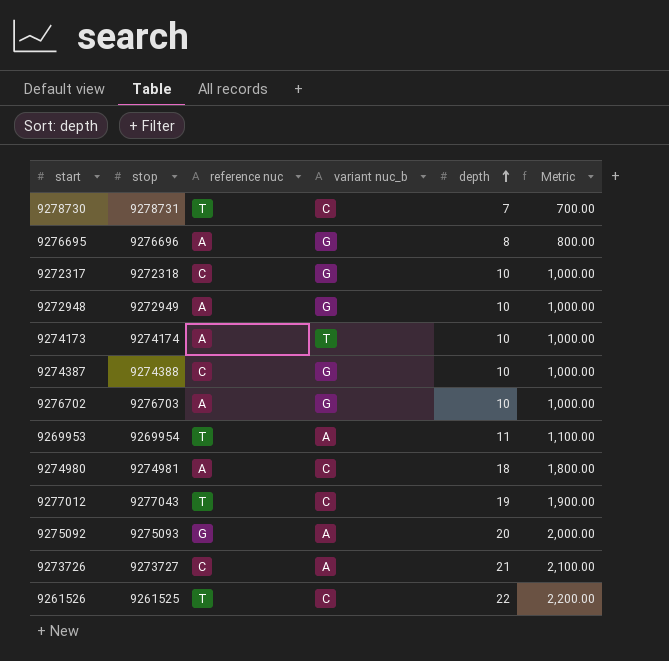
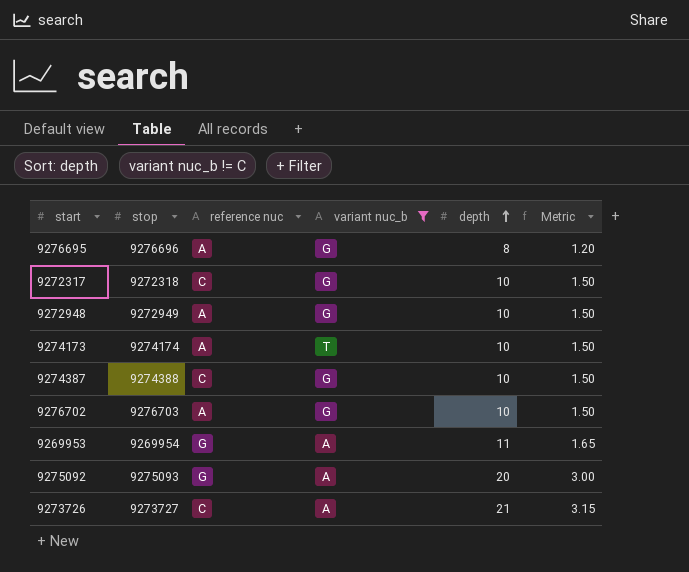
filter: none -> variant nuc_b != C
column Metric | formula: [depth] * 100 -> [depth] * 0.15
9269953 | reference nuc: T -> G

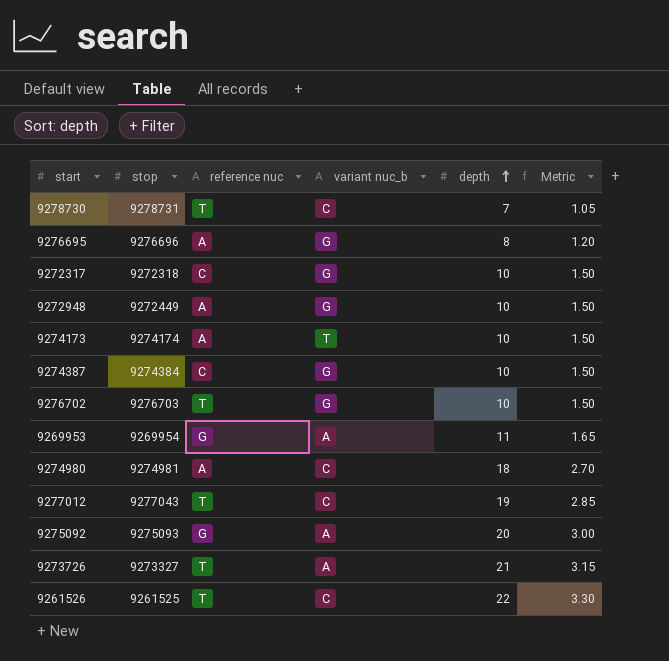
filter: variant nuc_b != C -> none
9272948 | stop: 9272949 -> 9272449
9274387 | stop: 9274388 -> 9274384
9276702 | reference nuc: A -> T
9273726 | stop: 9273727 -> 9273327
9273726 | reference nuc: C -> T

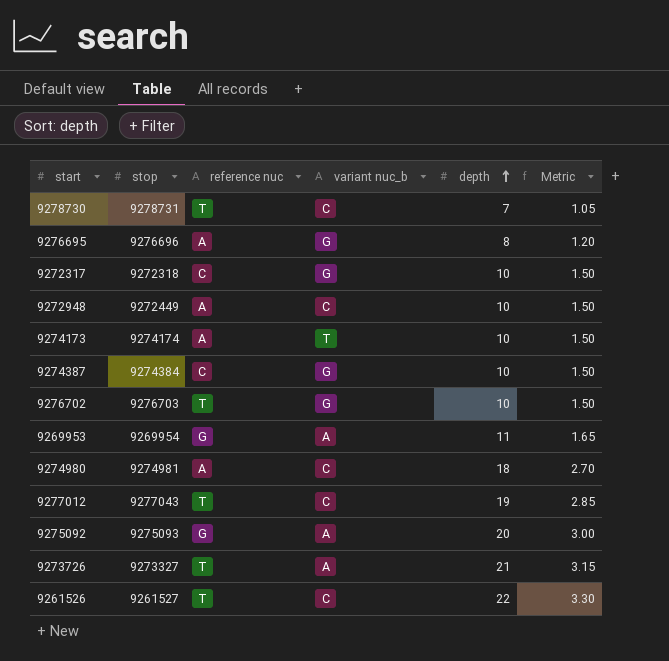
9272948 | variant nuc_b: G -> C
9261526 | stop: 9261525 -> 9261527

